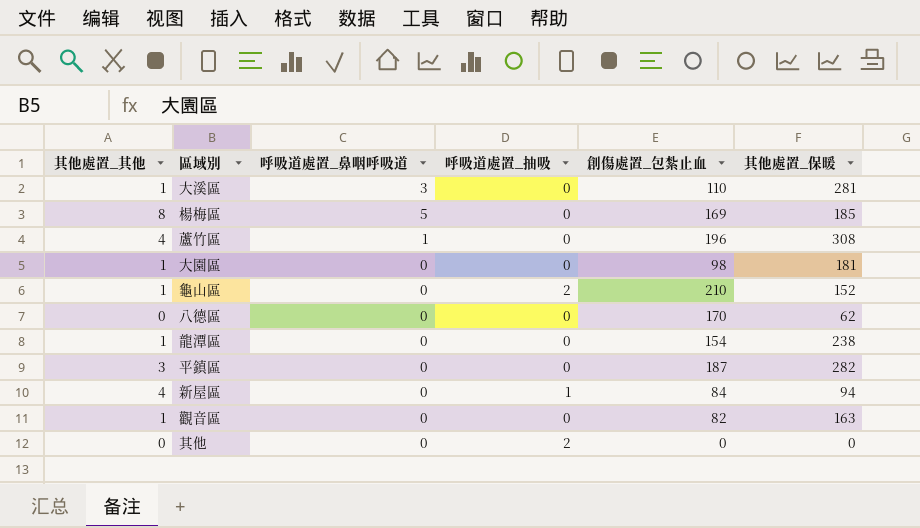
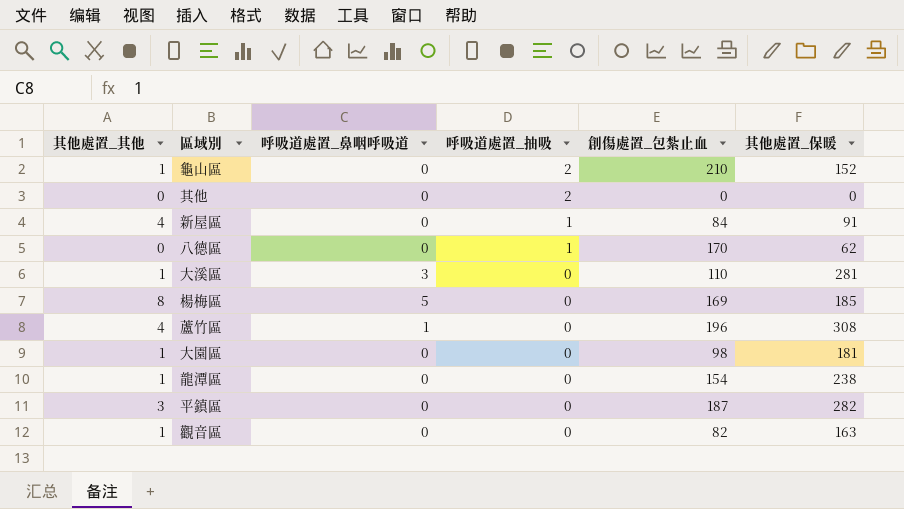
row order: none -> 呼吸道處置_抽吸 descending
新屋區 | 其他處置_保暖: 94 -> 91
八德區 | 呼吸道處置_抽吸: 0 -> 1

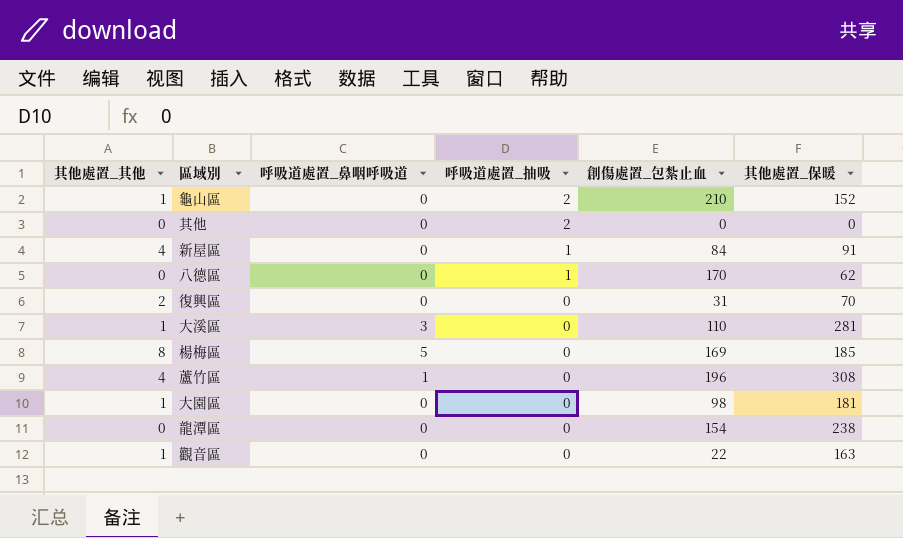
row 平鎮區: 3 | 0 | 0 | 187 | 282 -> none
row 復興區: none -> 2 | 0 | 0 | 31 | 70
龍潭區 | 其他處置_其他: 1 -> 0
觀音區 | 創傷處置_包紮止血: 82 -> 22

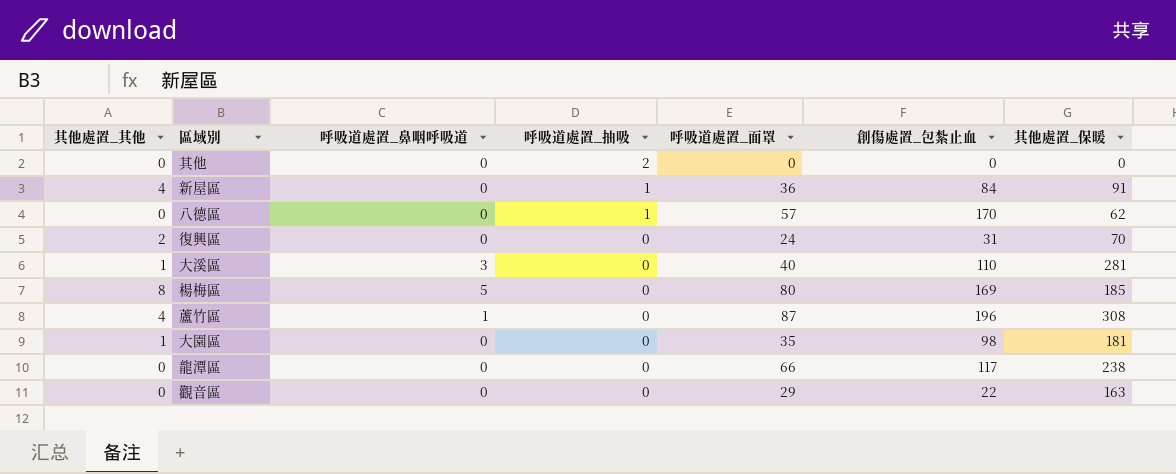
column 呼吸道處置_面罩 | position: none -> 5
row 龜山區: 1 | 0 | 2 | 210 | 152 -> none
龍潭區 | 創傷處置_包紮止血: 154 -> 117
觀音區 | 其他處置_其他: 1 -> 0

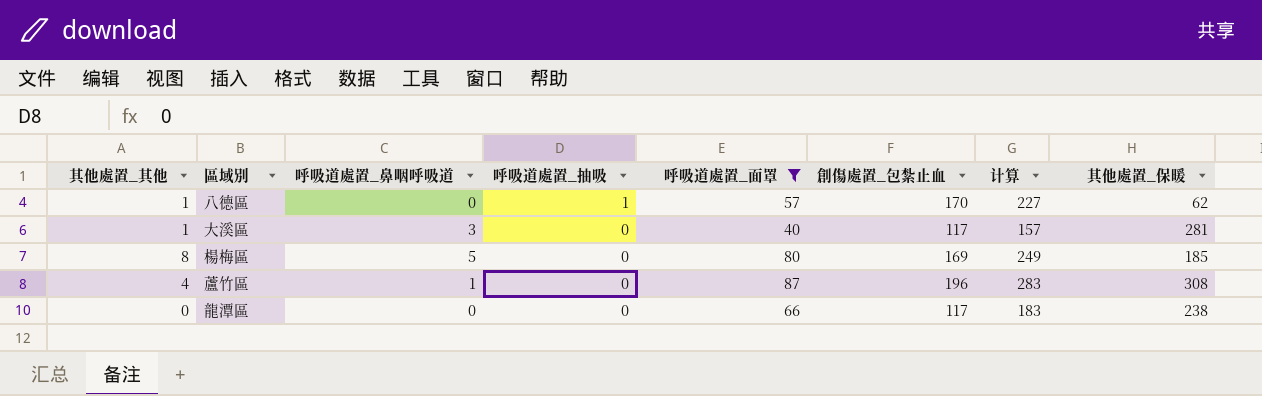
filter: none -> 呼吸道處置_面罩 >= 40
column 计算 | formula: none -> [呼吸道處置_面罩] + [創傷處置_包紮止血]
八德區 | 其他處置_其他: 0 -> 1
大溪區 | 創傷處置_包紮止血: 110 -> 117

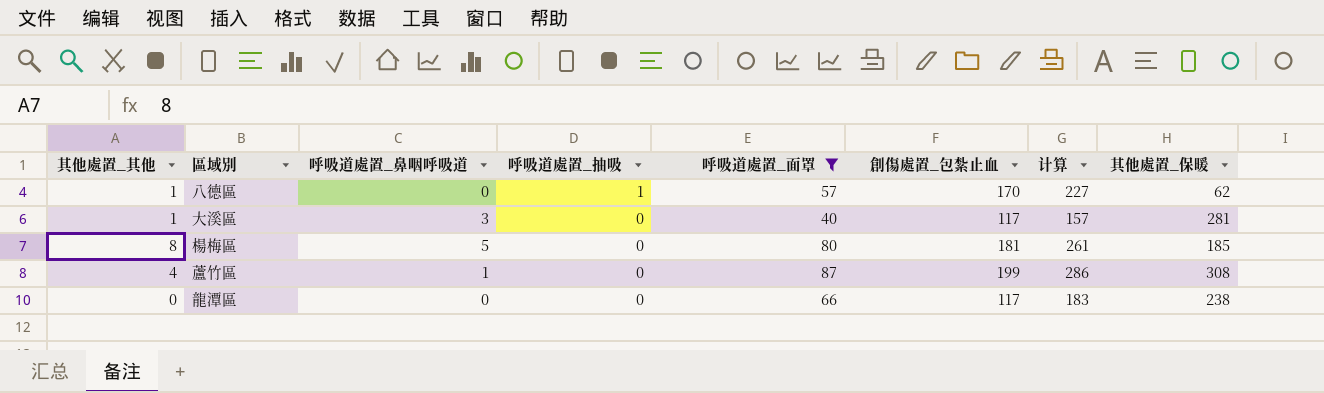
楊梅區 | 創傷處置_包紮止血: 169 -> 181
楊梅區 | 计算: 249 -> 261
蘆竹區 | 創傷處置_包紮止血: 196 -> 199
蘆竹區 | 计算: 283 -> 286

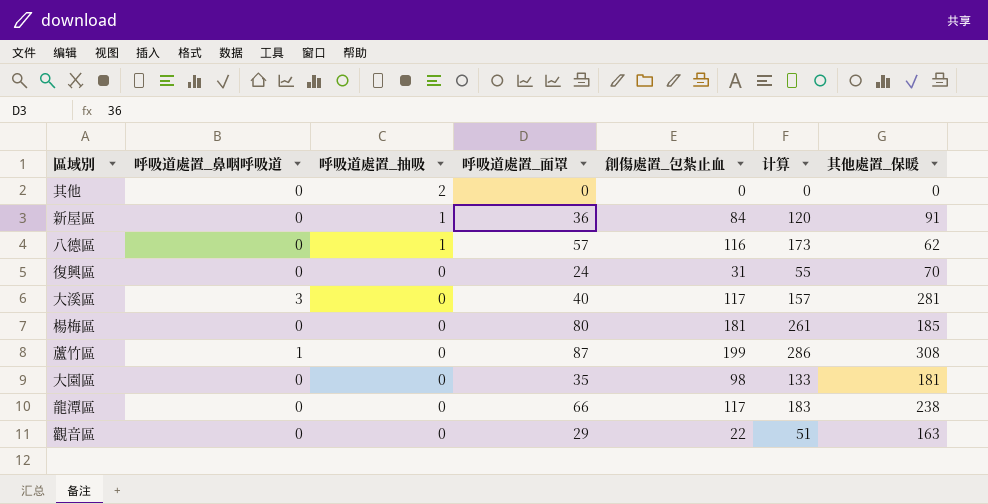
filter: 呼吸道處置_面罩 >= 40 -> none
column 其他處置_其他 | position: 1 -> none
八德區 | 創傷處置_包紮止血: 170 -> 116
八德區 | 计算: 227 -> 173
楊梅區 | 呼吸道處置_鼻咽呼吸道: 5 -> 0

